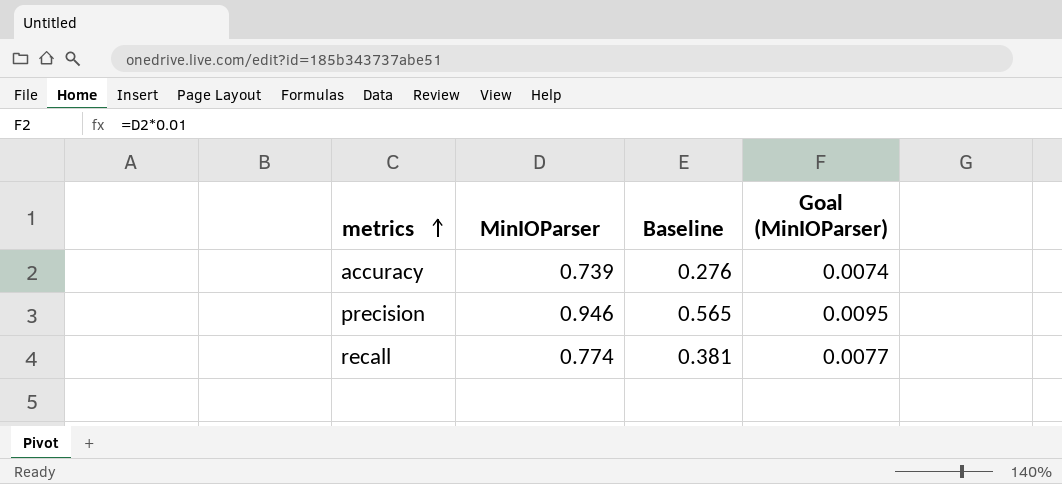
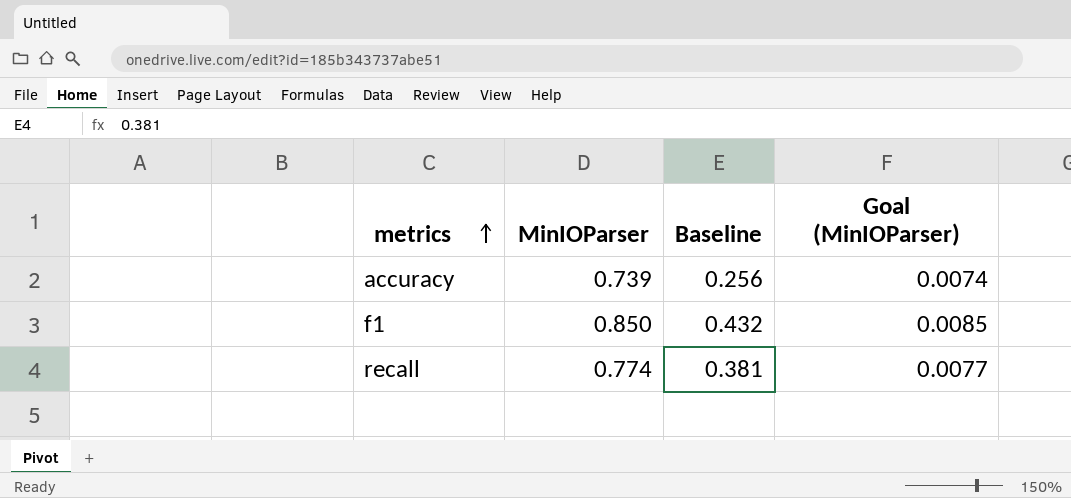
row precision: 0.946 | 0.565 | 0.0095 -> none
accuracy | Baseline: 0.276 -> 0.256
row f1: none -> 0.850 | 0.432 | 0.0085

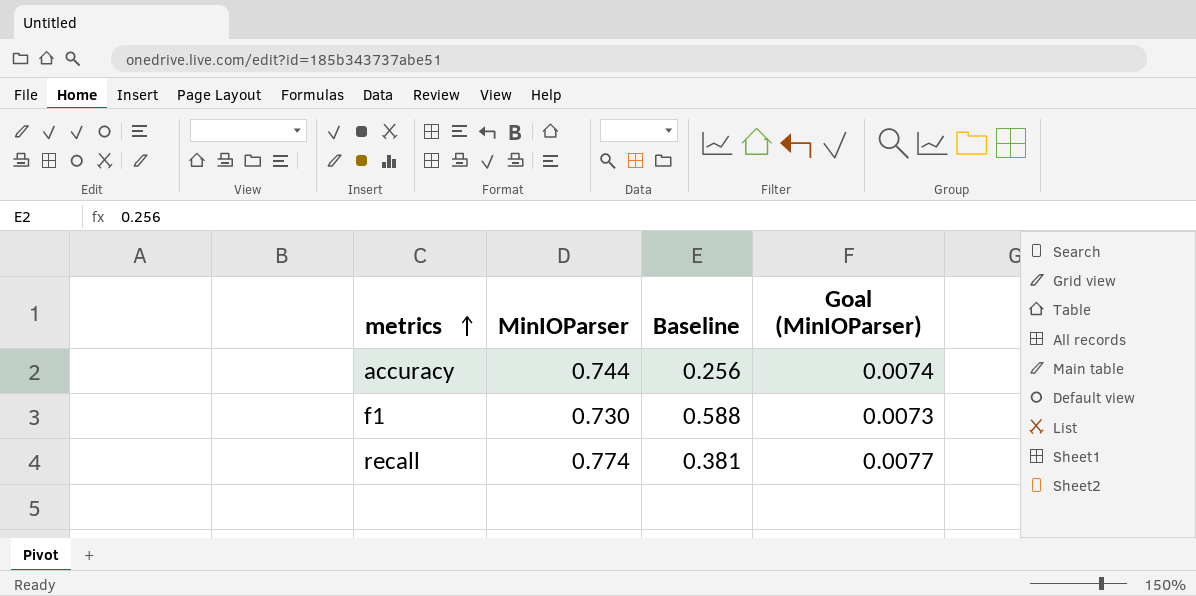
accuracy | MinIOParser: 0.739 -> 0.744
f1 | MinIOParser: 0.850 -> 0.730
f1 | Baseline: 0.432 -> 0.588
f1 | Goal (MinIOParser): 0.0085 -> 0.0073

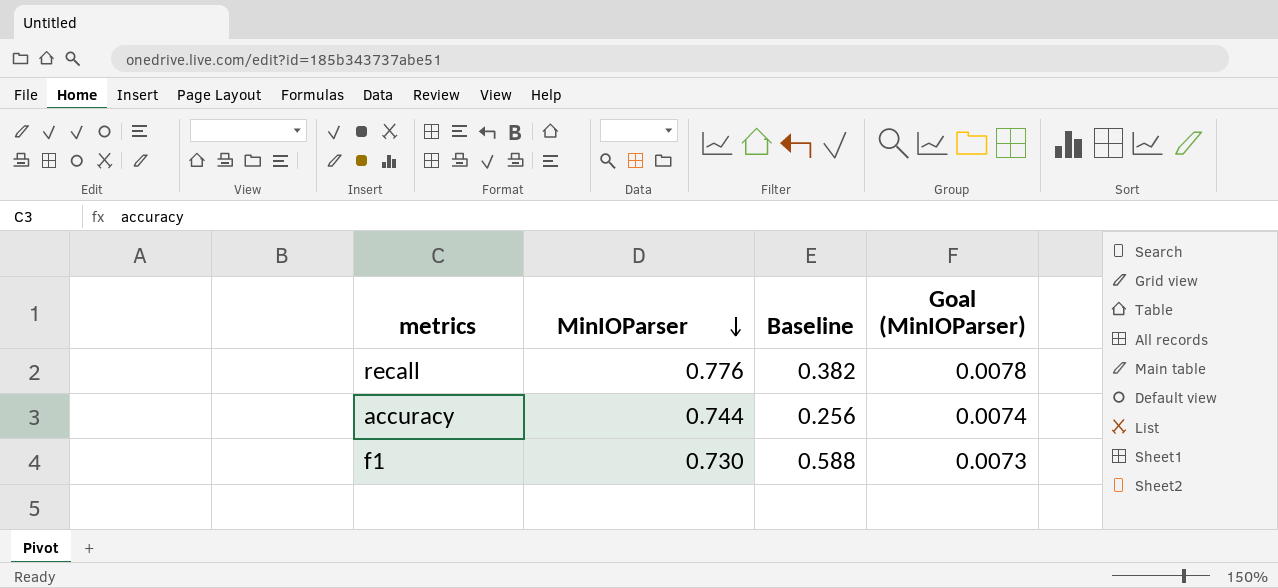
row order: metrics ascending -> MinIOParser descending
recall | MinIOParser: 0.774 -> 0.776
recall | Baseline: 0.381 -> 0.382
recall | Goal (MinIOParser): 0.0077 -> 0.0078

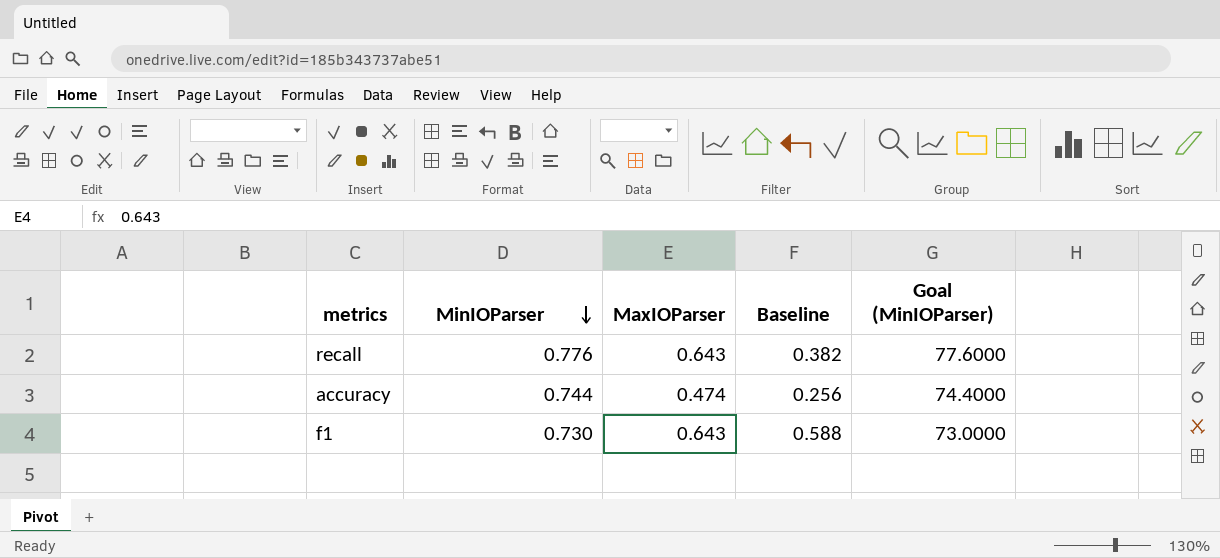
column MaxIOParser | position: none -> 3
column Goal (MinIOParser) | formula: [MinIOParser] * 0.01 -> [MinIOParser] * 100

